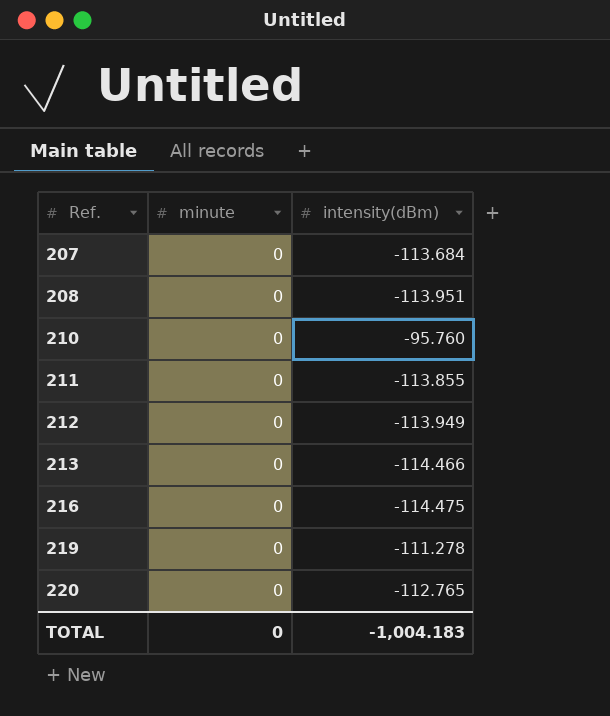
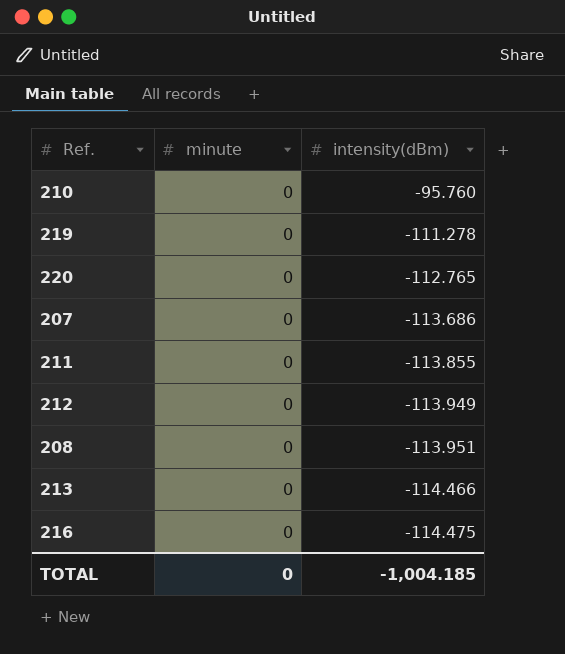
row order: Ref. ascending -> intensity(dBm) descending
207 | intensity(dBm): -113.684 -> -113.686
TOTAL | intensity(dBm): -1,004.183 -> -1,004.185

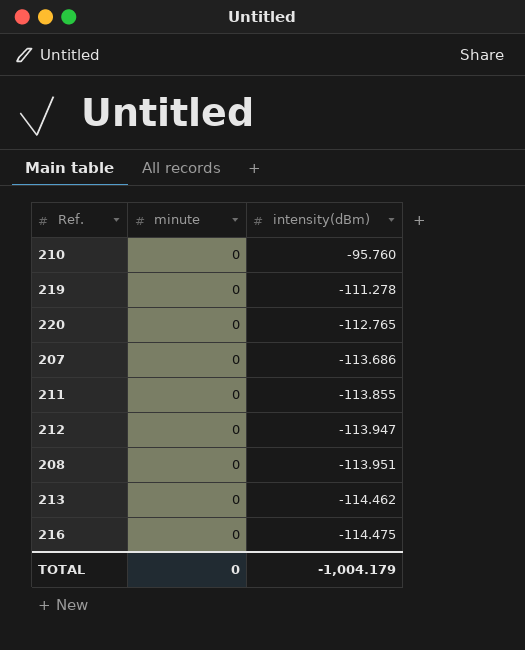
212 | intensity(dBm): -113.949 -> -113.947
213 | intensity(dBm): -114.466 -> -114.462
TOTAL | intensity(dBm): -1,004.185 -> -1,004.179

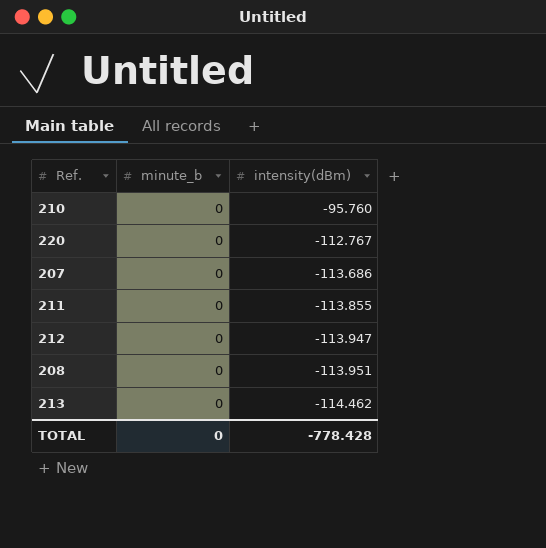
column name: minute -> minute_b
row 219: 0 | -111.278 -> none
row 216: 0 | -114.475 -> none
220 | intensity(dBm): -112.765 -> -112.767
TOTAL | intensity(dBm): -1,004.179 -> -778.428

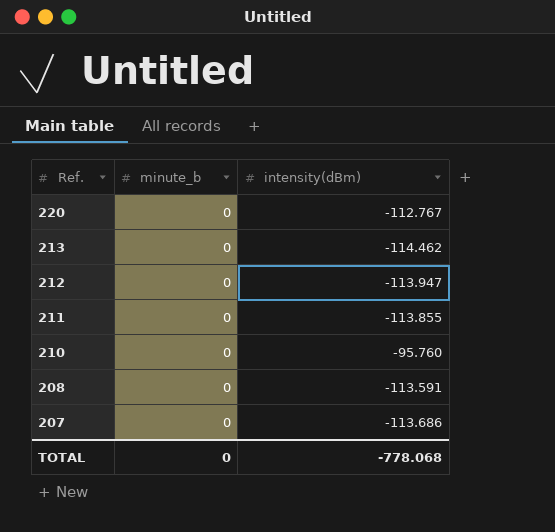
row order: intensity(dBm) descending -> Ref. descending
208 | intensity(dBm): -113.951 -> -113.591
TOTAL | intensity(dBm): -778.428 -> -778.068

